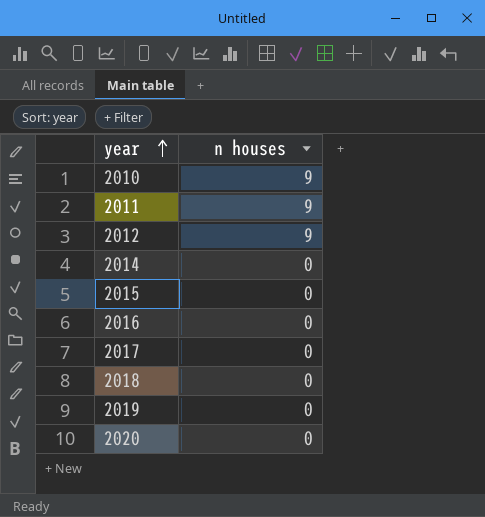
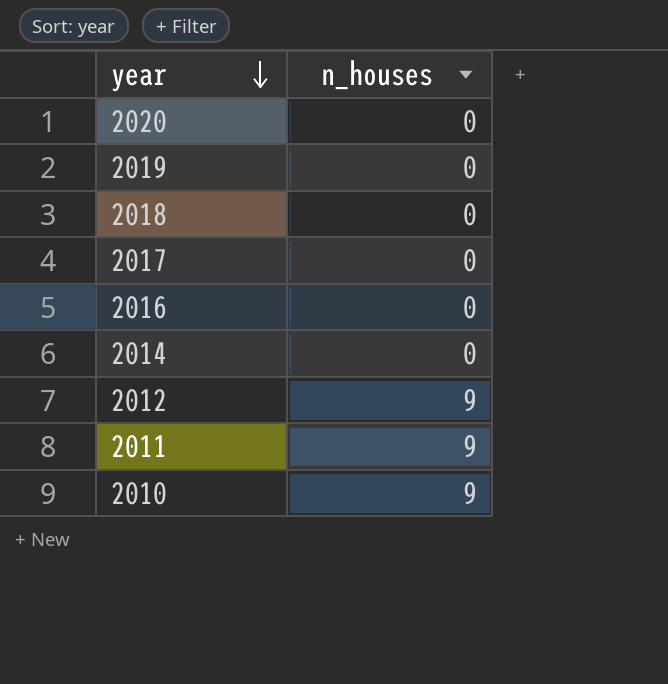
row order: year ascending -> year descending
column name: n houses -> n_houses
row 2015: 0 -> none

